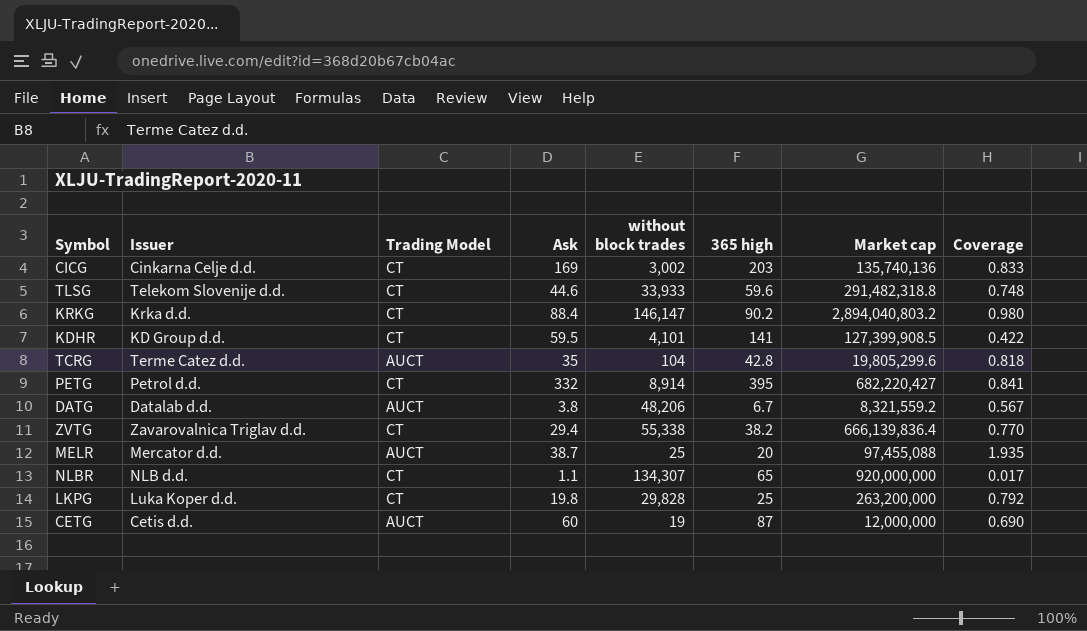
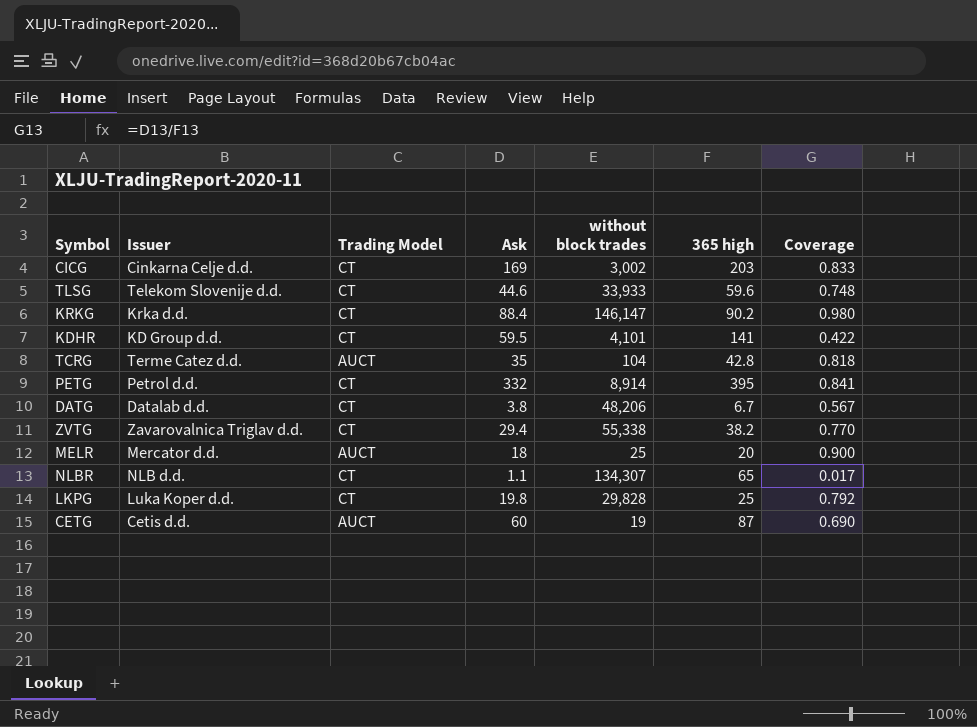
column Market cap | position: 7 -> none
DATG | Trading Model: AUCT -> CT
MELR | Ask: 38.7 -> 18
MELR | Coverage: 1.935 -> 0.900

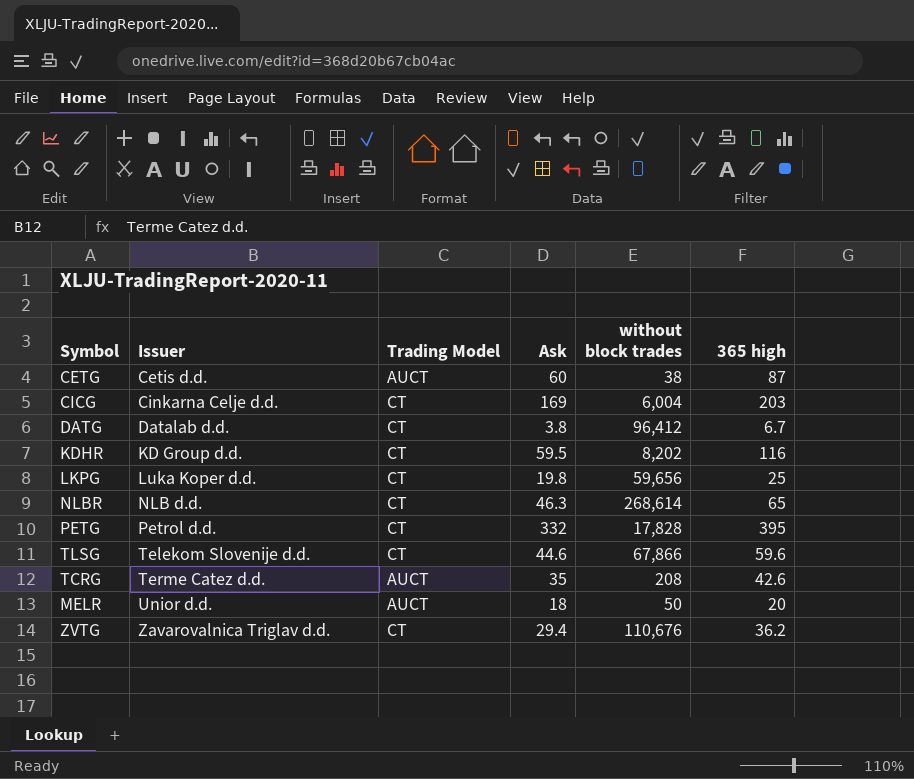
row order: none -> Issuer ascending
column Coverage | formula: [Ask] / [365 high] -> none
row KRKG: Krka d.d. | CT | 88.4 | 146,147 | 90.2 | 0.980 -> none
CETG | without block trades: 19 -> 38
CICG | without block trades: 3,002 -> 6,004
DATG | without block trades: 48,206 -> 96,412
KDHR | without block trades: 4,101 -> 8,202
KDHR | 365 high: 141 -> 116
LKPG | without block trades: 29,828 -> 59,656
NLBR | Ask: 1.1 -> 46.3
NLBR | without block trades: 134,307 -> 268,614
PETG | without block trades: 8,914 -> 17,828
TLSG | without block trades: 33,933 -> 67,866
TCRG | without block trades: 104 -> 208
TCRG | 365 high: 42.8 -> 42.6
MELR | Issuer: Mercator d.d. -> Unior d.d.
MELR | without block trades: 25 -> 50
ZVTG | without block trades: 55,338 -> 110,676
ZVTG | 365 high: 38.2 -> 36.2

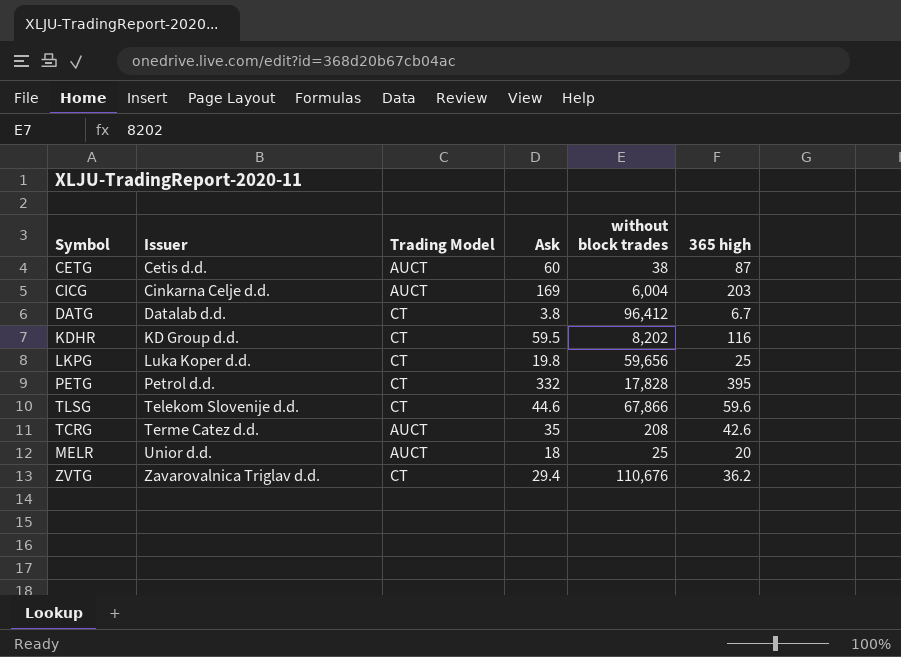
row NLBR: NLB d.d. | CT | 46.3 | 268,614 | 65 -> none
CICG | Trading Model: CT -> AUCT
MELR | without block trades: 50 -> 25

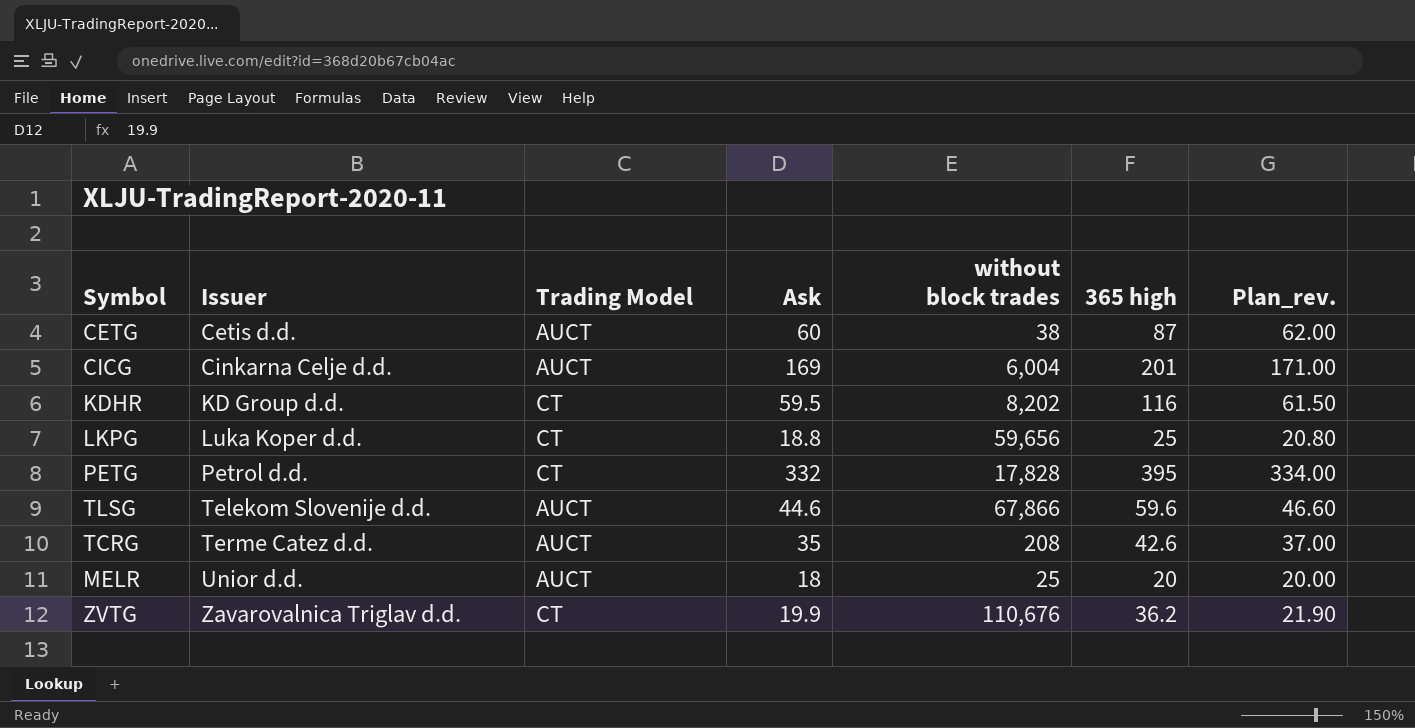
column Plan_rev. | formula: none -> [Ask] + 2
row DATG: Datalab d.d. | CT | 3.8 | 96,412 | 6.7 -> none
CICG | 365 high: 203 -> 201
LKPG | Ask: 19.8 -> 18.8
TLSG | Trading Model: CT -> AUCT
ZVTG | Ask: 29.4 -> 19.9

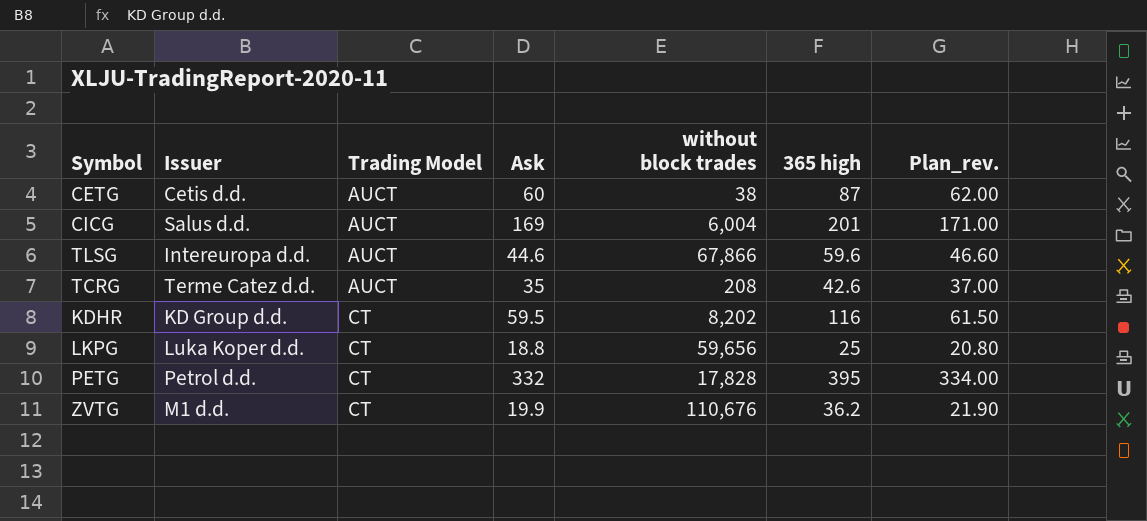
row order: Issuer ascending -> Trading Model ascending
row MELR: Unior d.d. | AUCT | 18 | 25 | 20 | 20.00 -> none
CICG | Issuer: Cinkarna Celje d.d. -> Salus d.d.
TLSG | Issuer: Telekom Slovenije d.d. -> Intereuropa d.d.
ZVTG | Issuer: Zavarovalnica Triglav d.d. -> M1 d.d.

